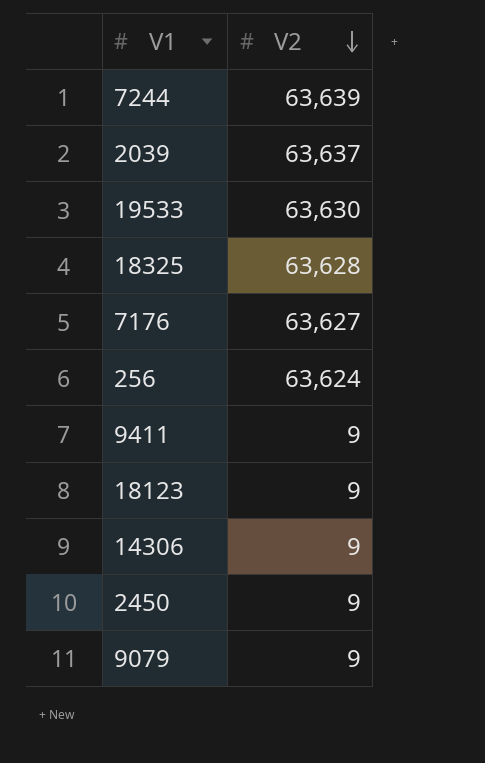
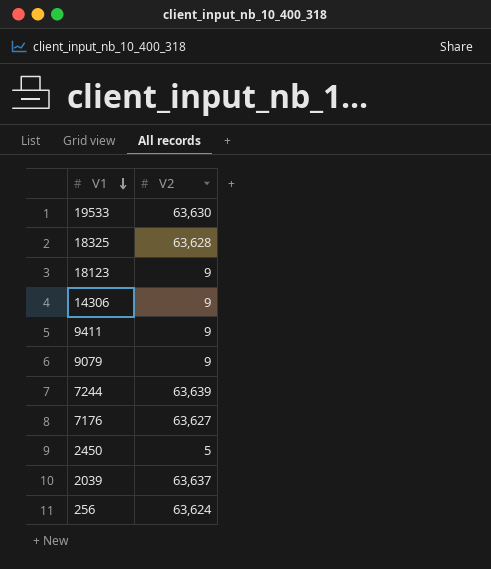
row order: V2 descending -> V1 descending
2450 | V2: 9 -> 5

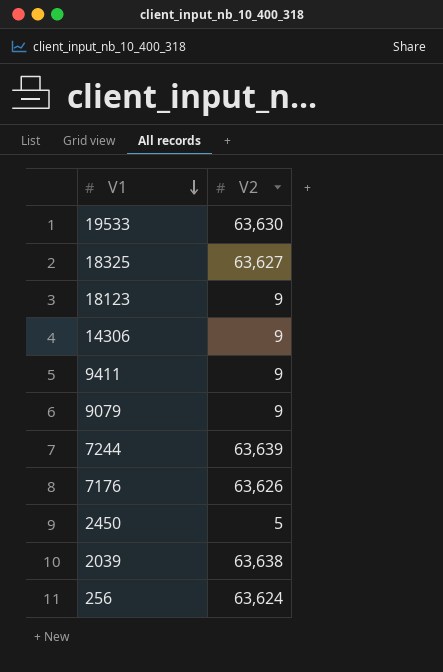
18325 | V2: 63,628 -> 63,627
7176 | V2: 63,627 -> 63,626
2039 | V2: 63,637 -> 63,638

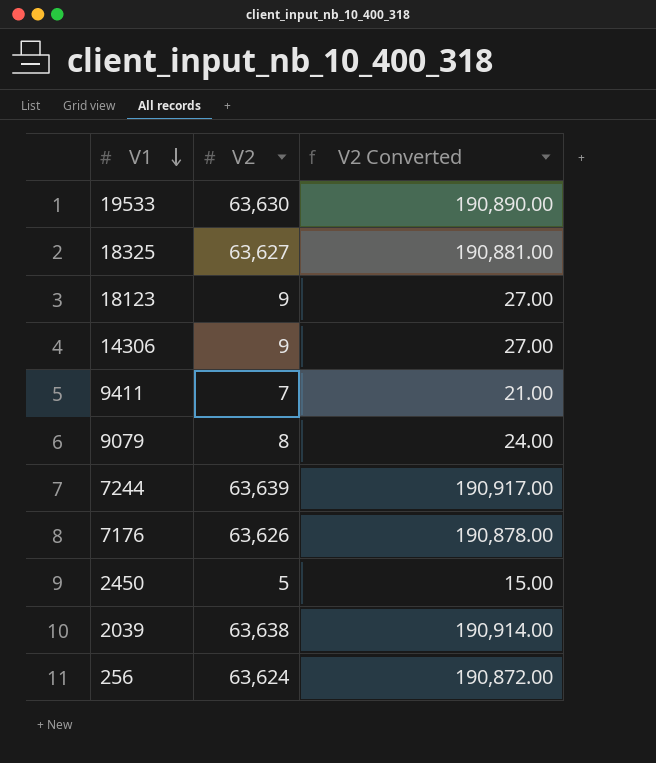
column V2 Converted | formula: none -> [V2] * 3
9411 | V2: 9 -> 7
9079 | V2: 9 -> 8

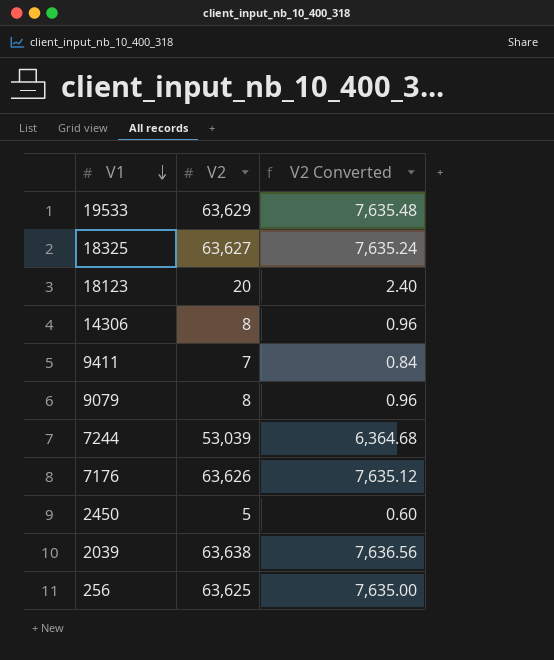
column V2 Converted | formula: [V2] * 3 -> [V2] * 0.12
19533 | V2: 63,630 -> 63,629
18123 | V2: 9 -> 20
14306 | V2: 9 -> 8
7244 | V2: 63,639 -> 53,039
256 | V2: 63,624 -> 63,625

